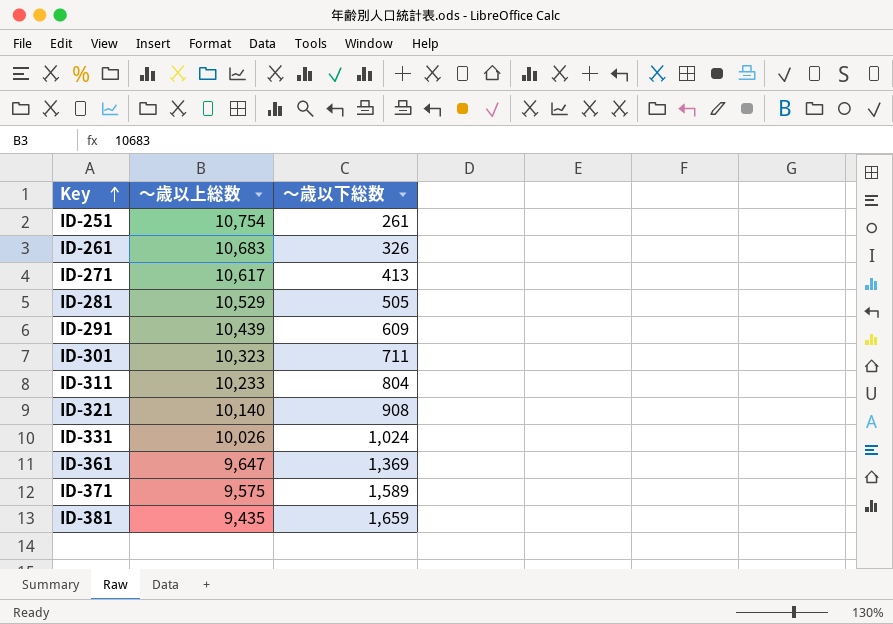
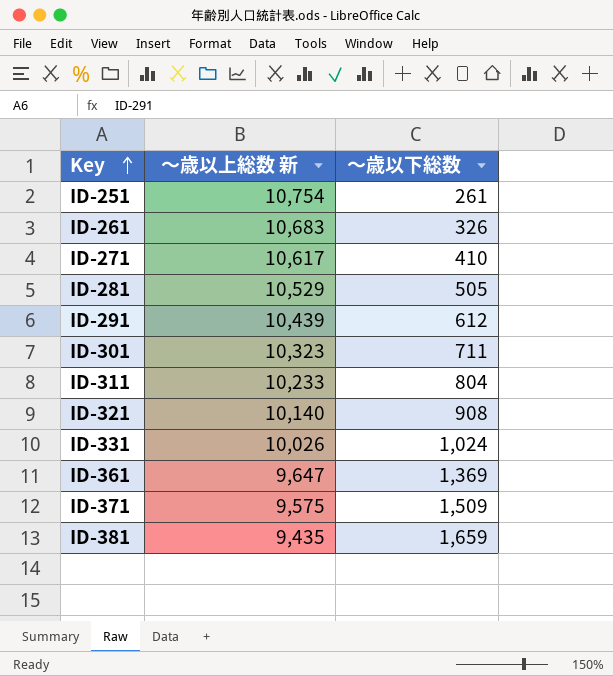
column name: ～歳以上総数 -> ～歳以上総数 新
ID-271 | ～歳以下総数: 413 -> 410
ID-291 | ～歳以下総数: 609 -> 612
ID-371 | ～歳以下総数: 1,589 -> 1,509

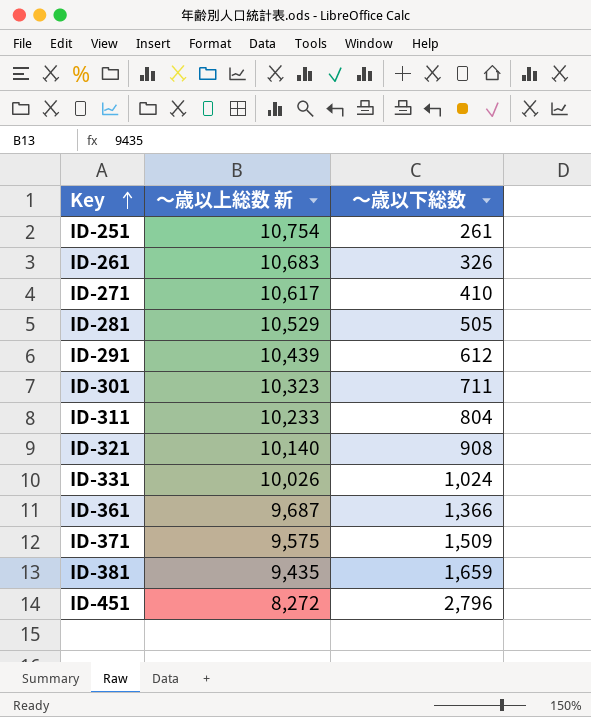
ID-361 | ～歳以上総数 新: 9,647 -> 9,687
ID-361 | ～歳以下総数: 1,369 -> 1,366
row ID-451: none -> 8,272 | 2,796

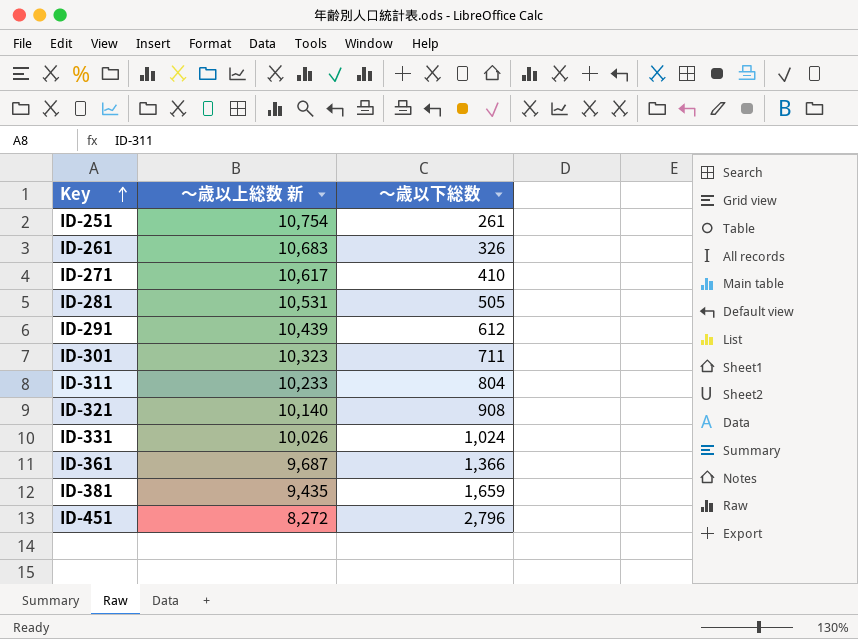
row ID-371: 9,575 | 1,509 -> none
ID-281 | ～歳以上総数 新: 10,529 -> 10,531

